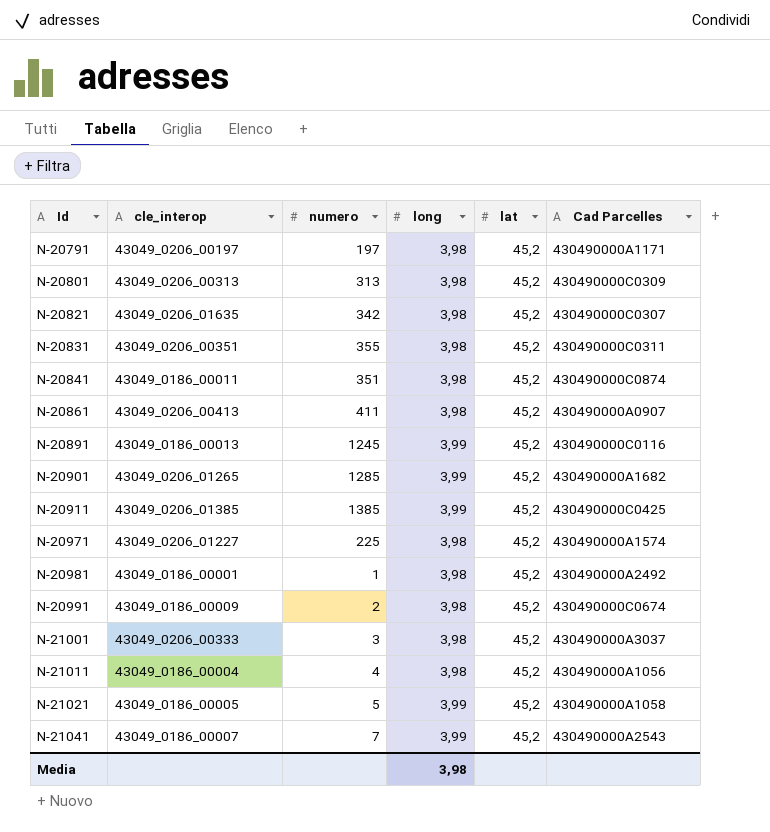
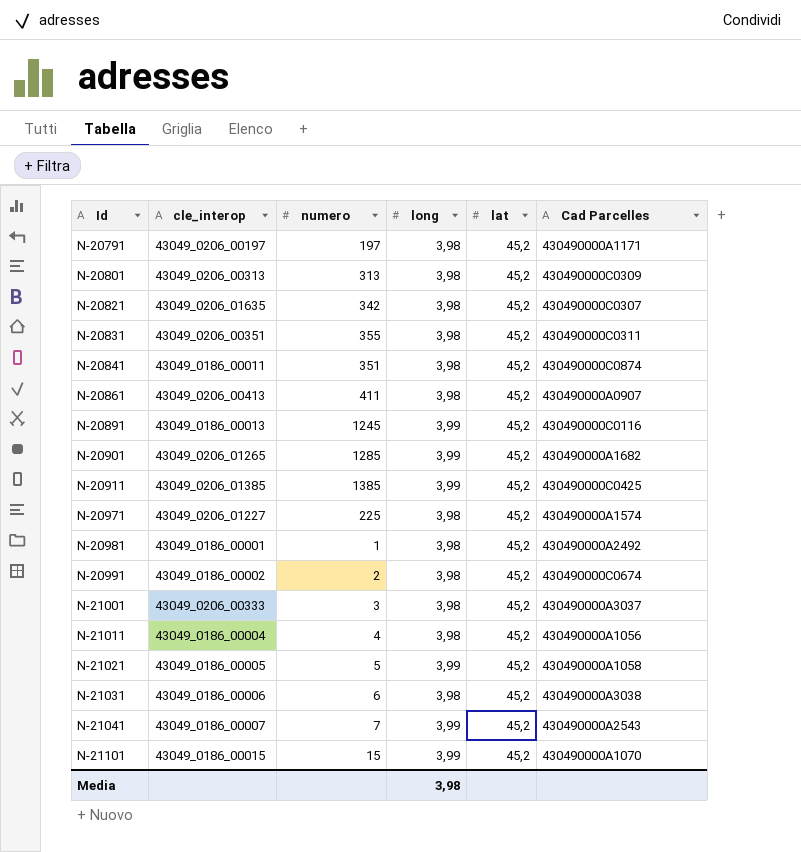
N-20991 | cle_interop: 43049_0186_00009 -> 43049_0186_00002
row N-21031: none -> 43049_0186_00006 | 6 | 3,98 | 45,2 | 430490000A3038
row N-21101: none -> 43049_0186_00015 | 15 | 3,99 | 45,2 | 430490000A1070

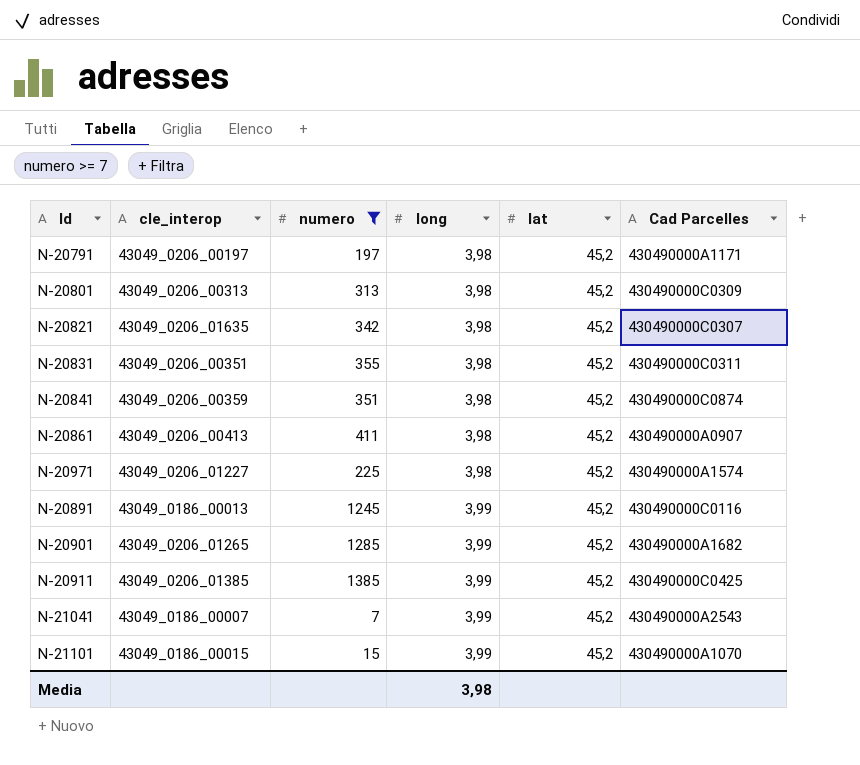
filter: none -> numero >= 7
row order: Id ascending -> long ascending
N-20841 | cle_interop: 43049_0186_00011 -> 43049_0206_00359

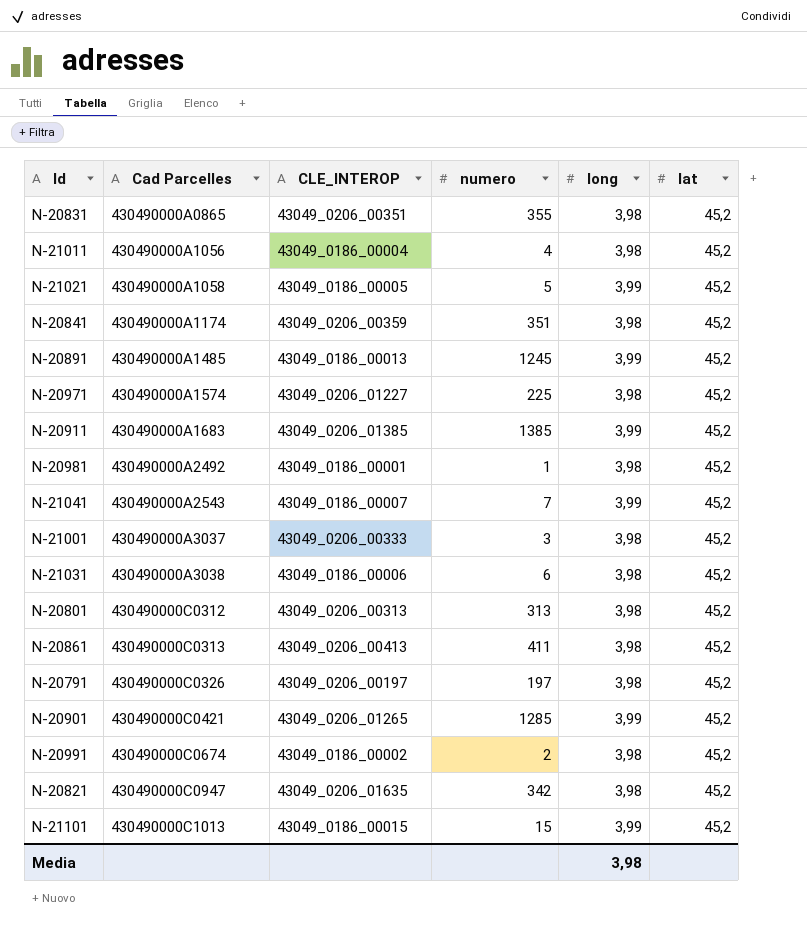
filter: numero >= 7 -> none
row order: long ascending -> Cad Parcelles ascending
column Cad Parcelles | position: 6 -> 2
column name: cle_interop -> CLE_INTEROP
N-20831 | Cad Parcelles: 430490000C0311 -> 430490000A0865
N-20841 | Cad Parcelles: 430490000C0874 -> 430490000A1174
N-20891 | Cad Parcelles: 430490000C0116 -> 430490000A1485
N-20911 | Cad Parcelles: 430490000C0425 -> 430490000A1683
N-20801 | Cad Parcelles: 430490000C0309 -> 430490000C0312
N-20861 | Cad Parcelles: 430490000A0907 -> 430490000C0313
N-20791 | Cad Parcelles: 430490000A1171 -> 430490000C0326
N-20901 | Cad Parcelles: 430490000A1682 -> 430490000C0421
N-20821 | Cad Parcelles: 430490000C0307 -> 430490000C0947
N-21101 | Cad Parcelles: 430490000A1070 -> 430490000C1013

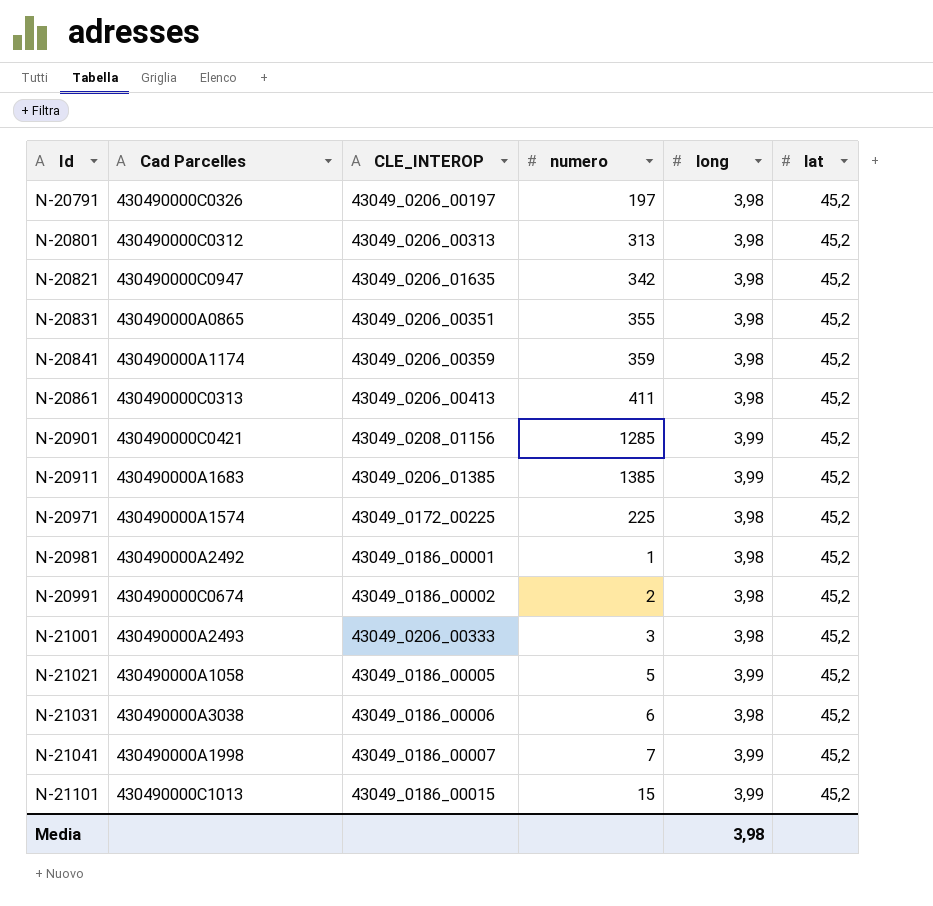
row order: Cad Parcelles ascending -> Id ascending
row N-21011: 430490000A1056 | 43049_0186_00004 | 4 | 3,98 | 45,2 -> none
row N-20891: 430490000A1485 | 43049_0186_00013 | 1245 | 3,99 | 45,2 -> none
N-20841 | numero: 351 -> 359
N-20901 | CLE_INTEROP: 43049_0206_01265 -> 43049_0208_01156
N-20971 | CLE_INTEROP: 43049_0206_01227 -> 43049_0172_00225
N-21001 | Cad Parcelles: 430490000A3037 -> 430490000A2493
N-21041 | Cad Parcelles: 430490000A2543 -> 430490000A1998

